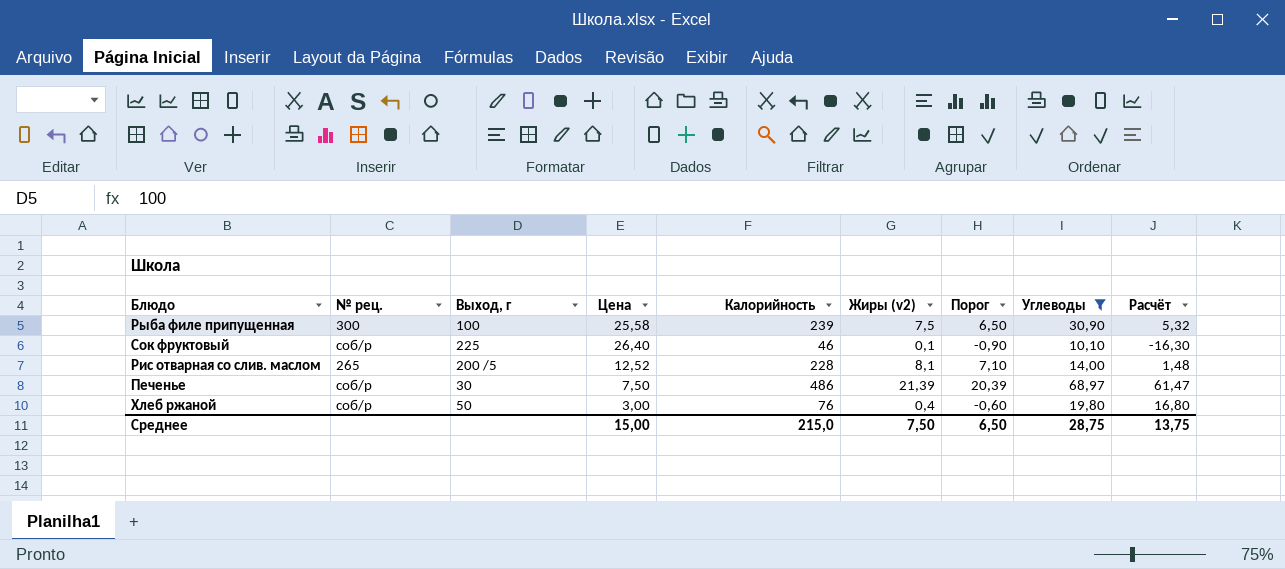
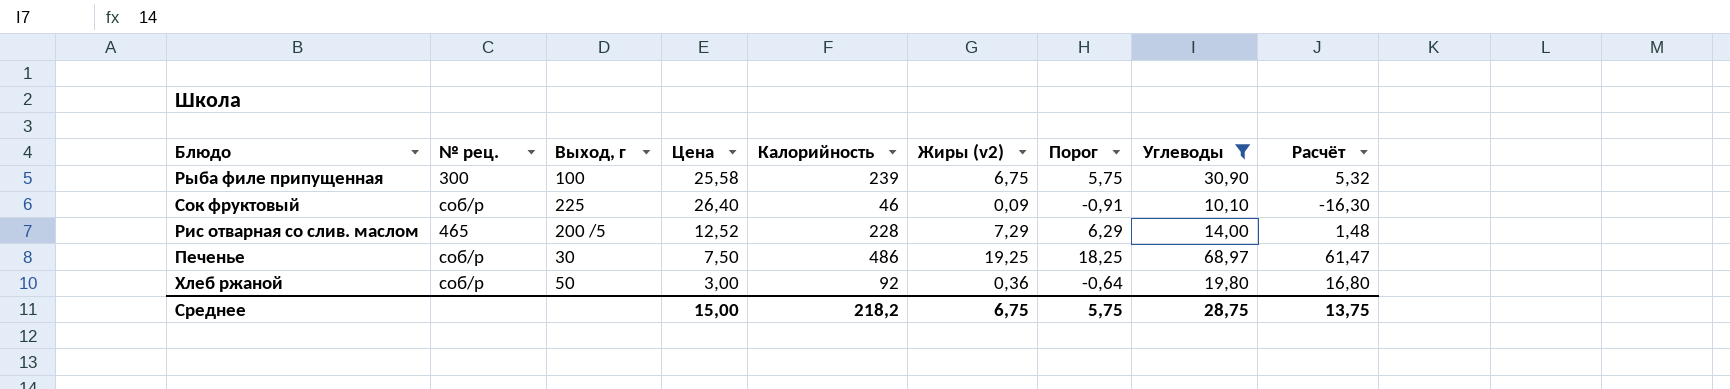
Рыба филе припущенная | Жиры (v2): 7,5 -> 6,75
Рыба филе припущенная | Порог: 6,50 -> 5,75
Сок фруктовый | Жиры (v2): 0,1 -> 0,09
Сок фруктовый | Порог: -0,90 -> -0,91
Рис отварная со слив. маслом | № рец.: 265 -> 465
Рис отварная со слив. маслом | Жиры (v2): 8,1 -> 7,29
Рис отварная со слив. маслом | Порог: 7,10 -> 6,29
Печенье | Жиры (v2): 21,39 -> 19,25
Печенье | Порог: 20,39 -> 18,25
Хлеб ржаной | Калорийность: 76 -> 92
Хлеб ржаной | Жиры (v2): 0,4 -> 0,36
Хлеб ржаной | Порог: -0,60 -> -0,64
Среднее | Калорийность: 215,0 -> 218,2
Среднее | Жиры (v2): 7,50 -> 6,75
Среднее | Порог: 6,50 -> 5,75

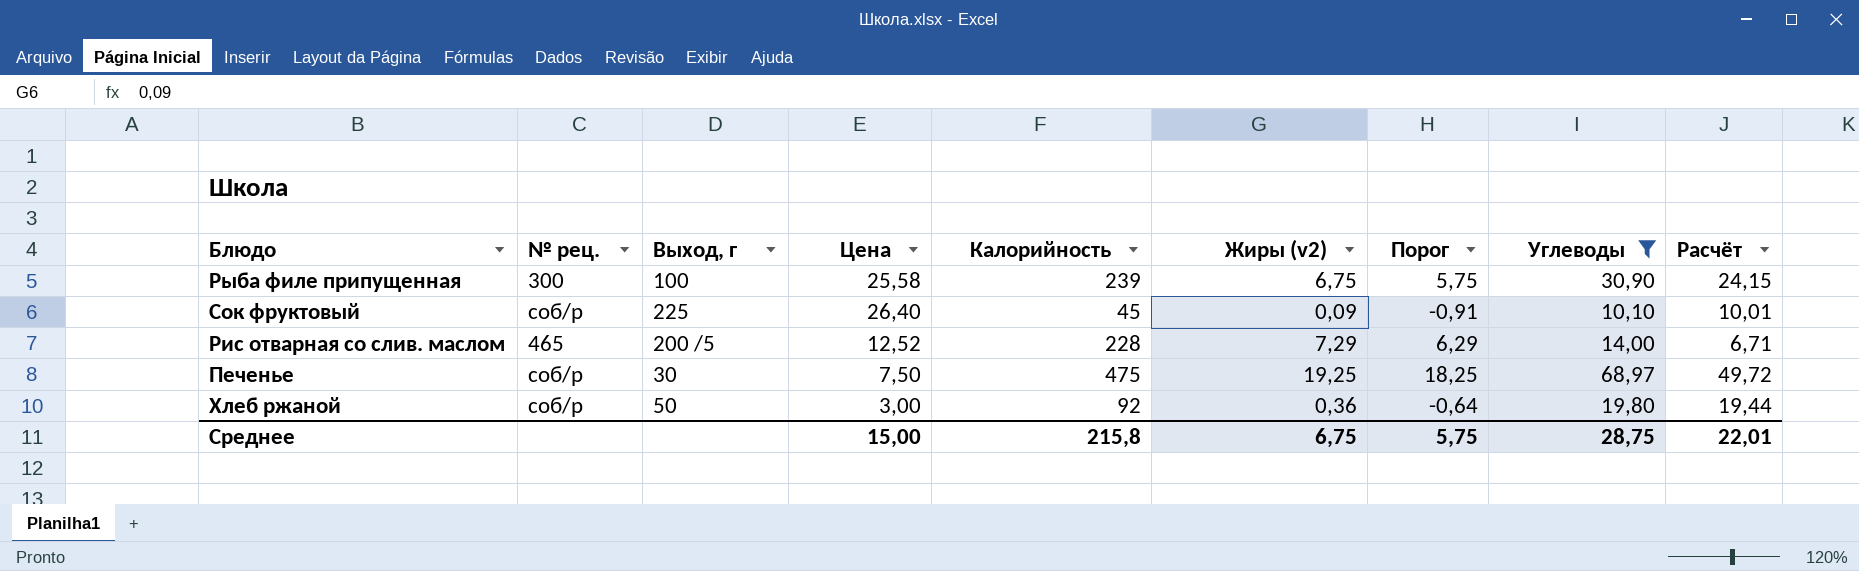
column Расчёт | formula: [Углеводы] - [Цена] -> [Углеводы] - [Жиры (v2)]
Сок фруктовый | Калорийность: 46 -> 45
Печенье | Калорийность: 486 -> 475
Среднее | Калорийность: 218,2 -> 215,8
Среднее | Расчёт: 13,75 -> 22,01

